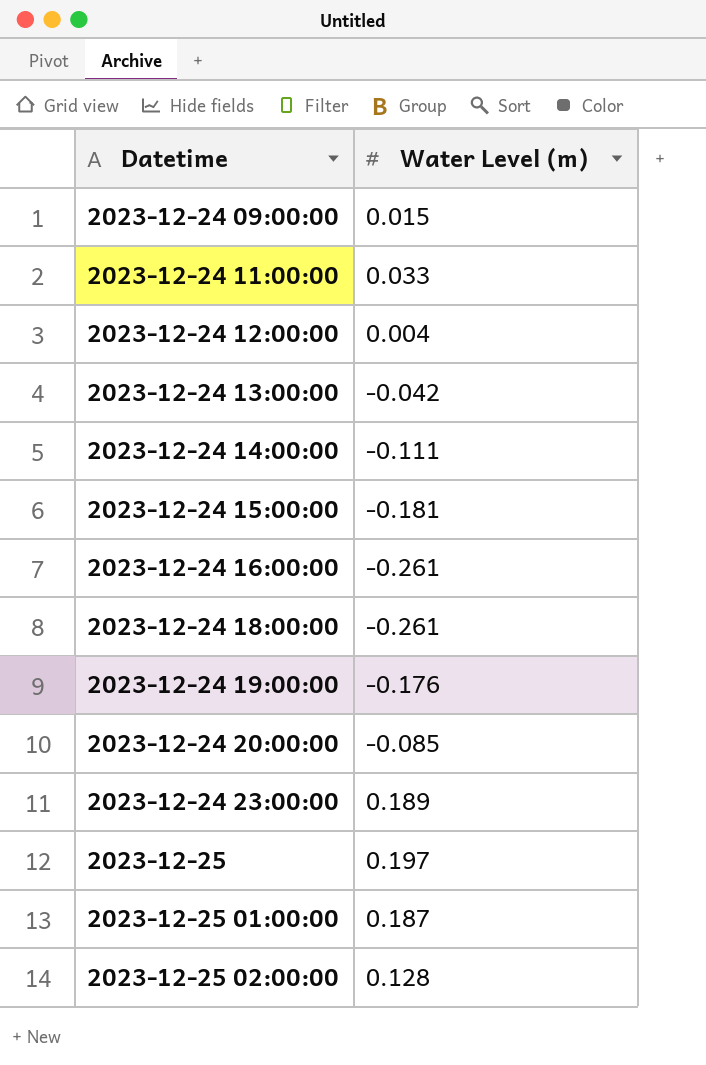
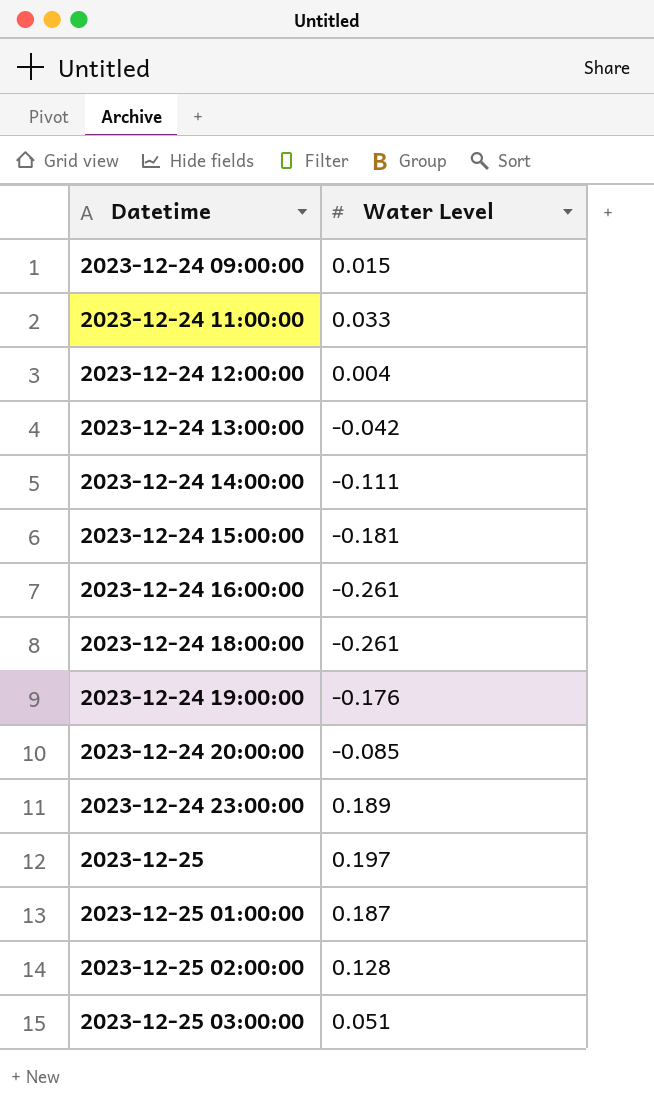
column name: Water Level (m) -> Water Level
row 2023-12-25 03:00:00: none -> 0.051

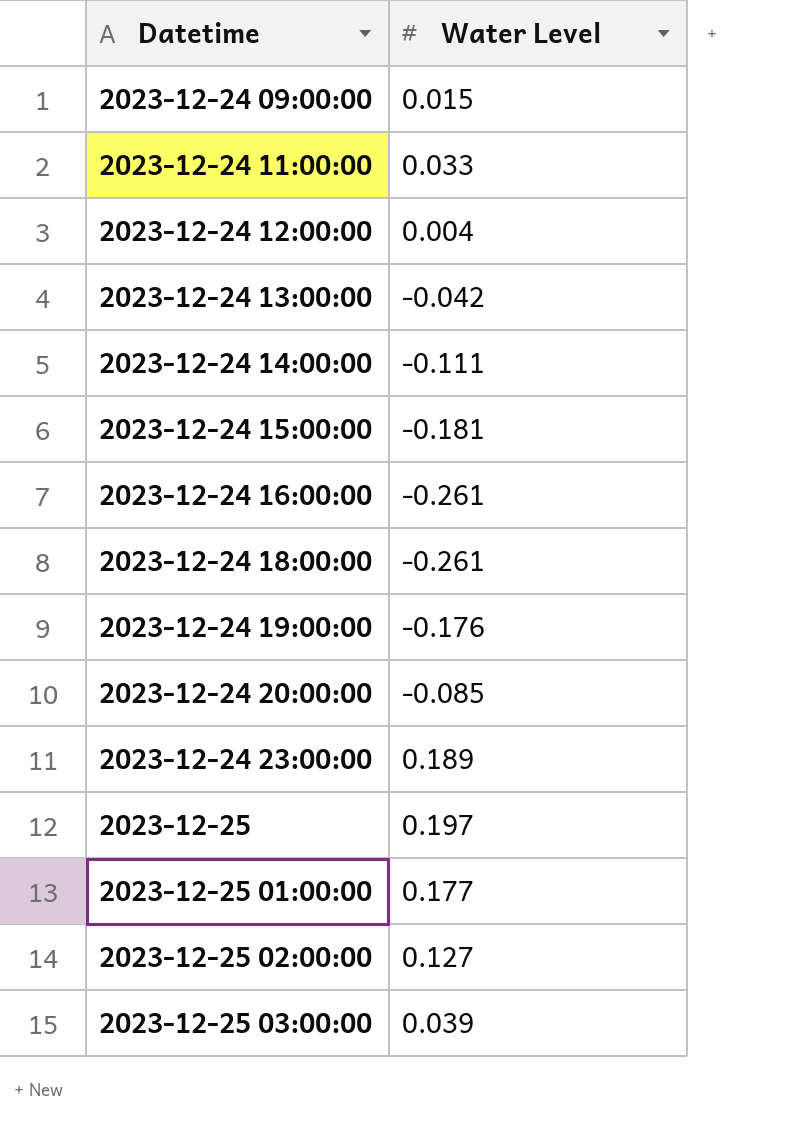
2023-12-25 01:00:00 | Water Level: 0.187 -> 0.177
2023-12-25 02:00:00 | Water Level: 0.128 -> 0.127
2023-12-25 03:00:00 | Water Level: 0.051 -> 0.039

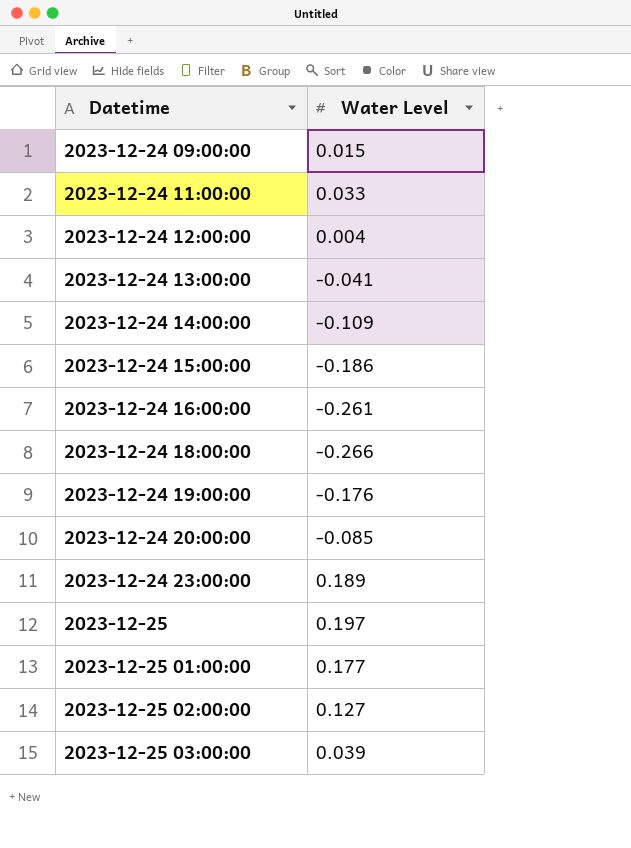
2023-12-24 13:00:00 | Water Level: -0.042 -> -0.041
2023-12-24 14:00:00 | Water Level: -0.111 -> -0.109
2023-12-24 15:00:00 | Water Level: -0.181 -> -0.186
2023-12-24 18:00:00 | Water Level: -0.261 -> -0.266

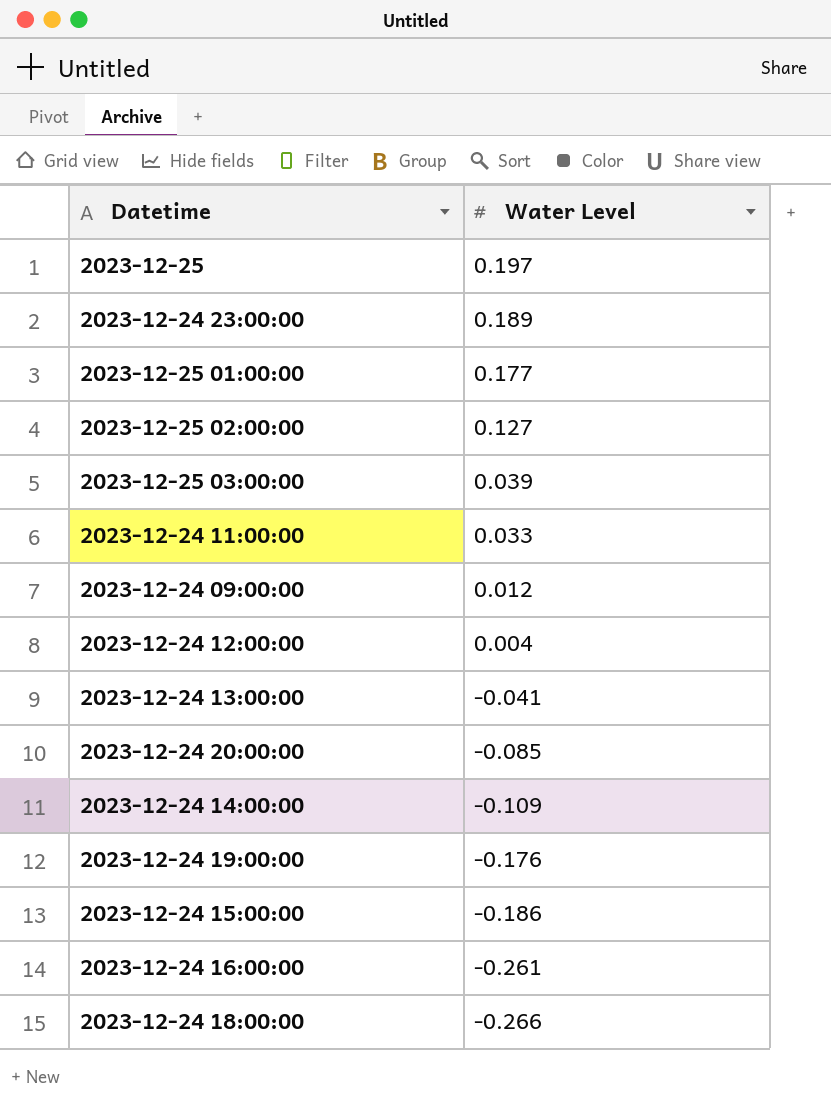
row order: Datetime ascending -> Water Level descending
2023-12-24 09:00:00 | Water Level: 0.015 -> 0.012

